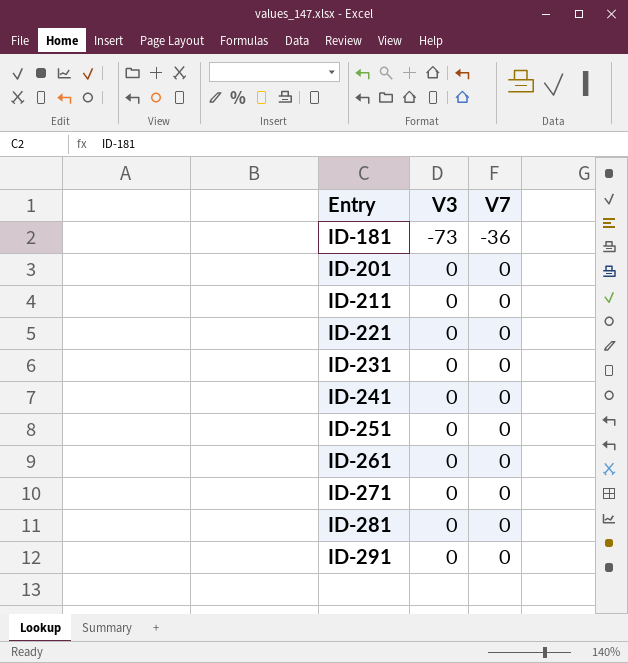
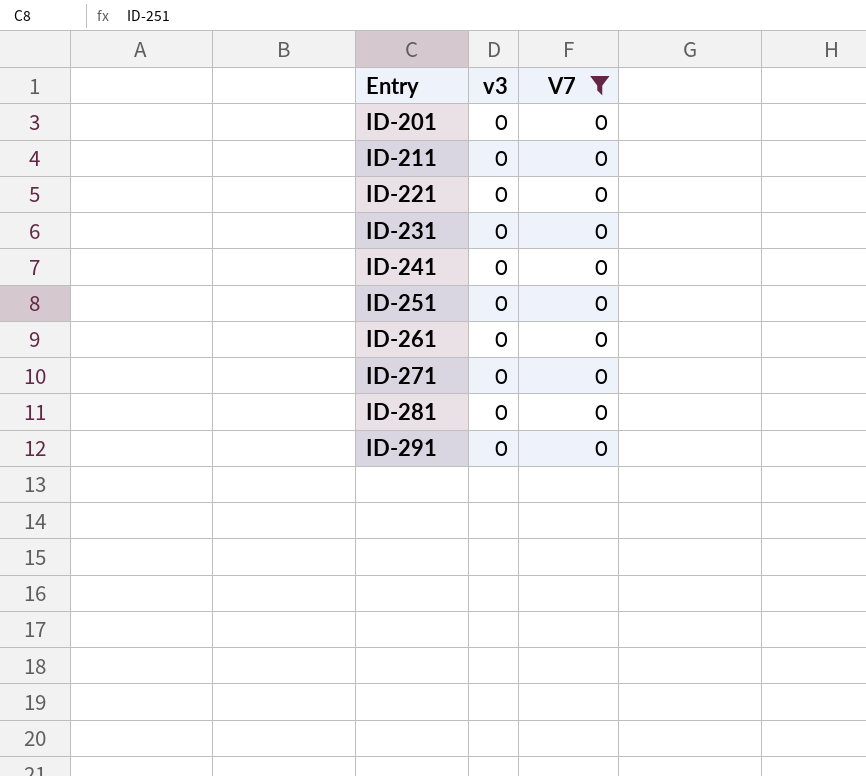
filter: none -> V7 = 0
column name: V3 -> v3

